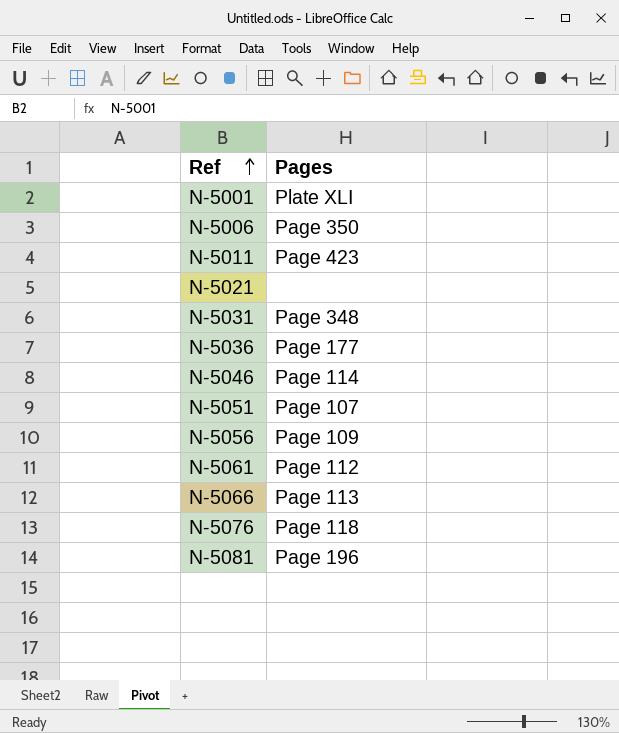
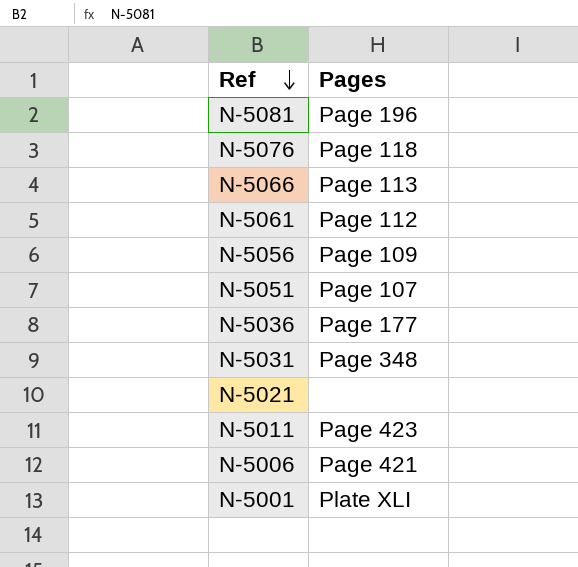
row order: Ref ascending -> Ref descending
row N-5046: Page 114 -> none
N-5006 | Pages: Page 350 -> Page 421

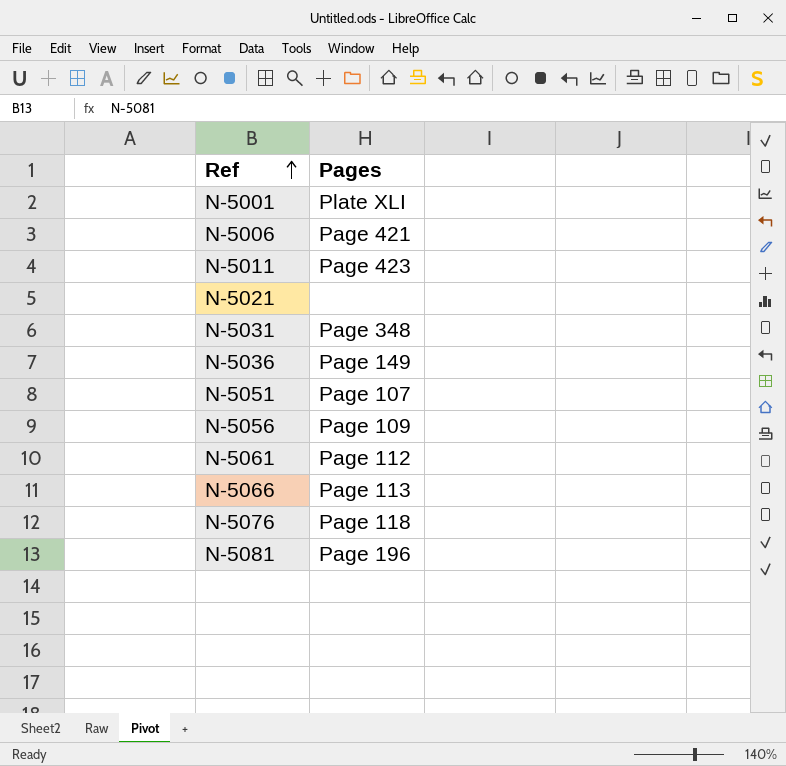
row order: Ref descending -> Ref ascending
N-5036 | Pages: Page 177 -> Page 149

